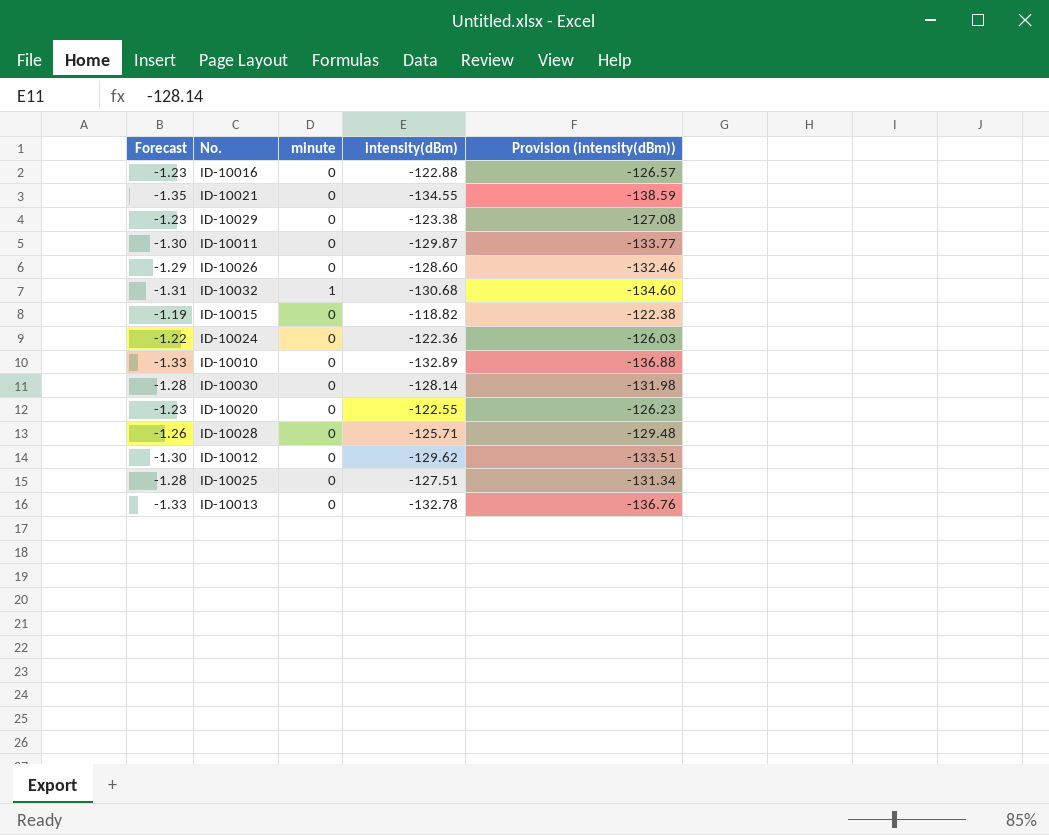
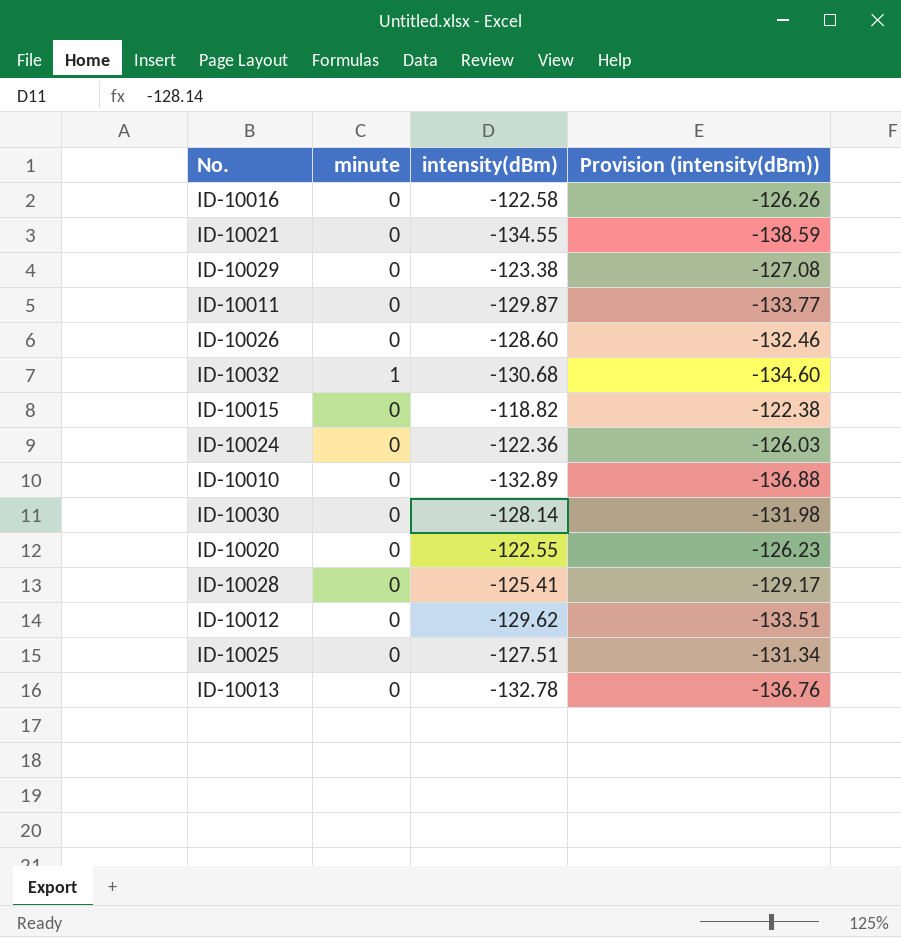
column Forecast | formula: [intensity(dBm)] * 0.01 -> none
ID-10016 | intensity(dBm): -122.88 -> -122.58
ID-10016 | Provision (intensity(dBm)): -126.57 -> -126.26
ID-10028 | intensity(dBm): -125.71 -> -125.41
ID-10028 | Provision (intensity(dBm)): -129.48 -> -129.17

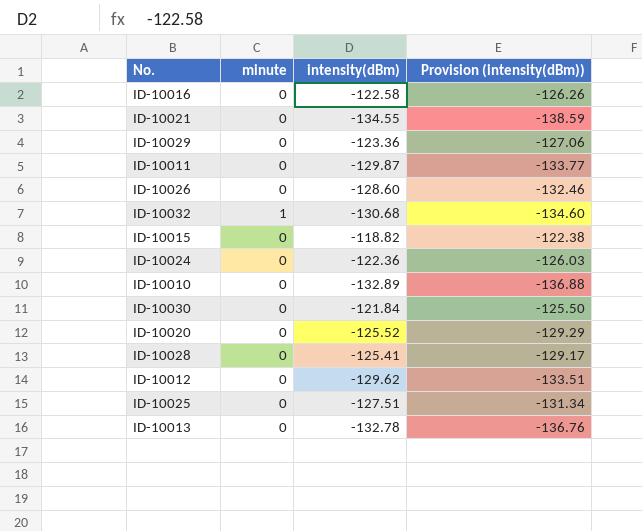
ID-10029 | intensity(dBm): -123.38 -> -123.36
ID-10029 | Provision (intensity(dBm)): -127.08 -> -127.06
ID-10030 | intensity(dBm): -128.14 -> -121.84
ID-10030 | Provision (intensity(dBm)): -131.98 -> -125.50
ID-10020 | intensity(dBm): -122.55 -> -125.52
ID-10020 | Provision (intensity(dBm)): -126.23 -> -129.29

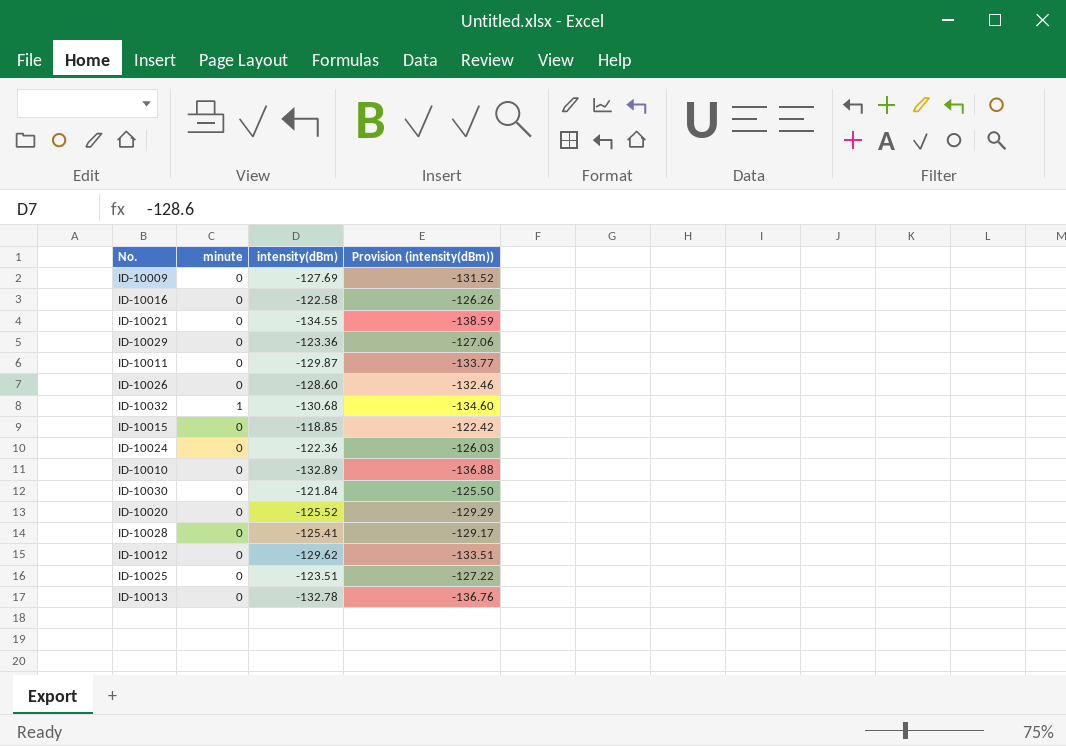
row ID-10009: none -> 0 | -127.69 | -131.52
ID-10015 | intensity(dBm): -118.82 -> -118.85
ID-10015 | Provision (intensity(dBm)): -122.38 -> -122.42
ID-10025 | intensity(dBm): -127.51 -> -123.51
ID-10025 | Provision (intensity(dBm)): -131.34 -> -127.22

